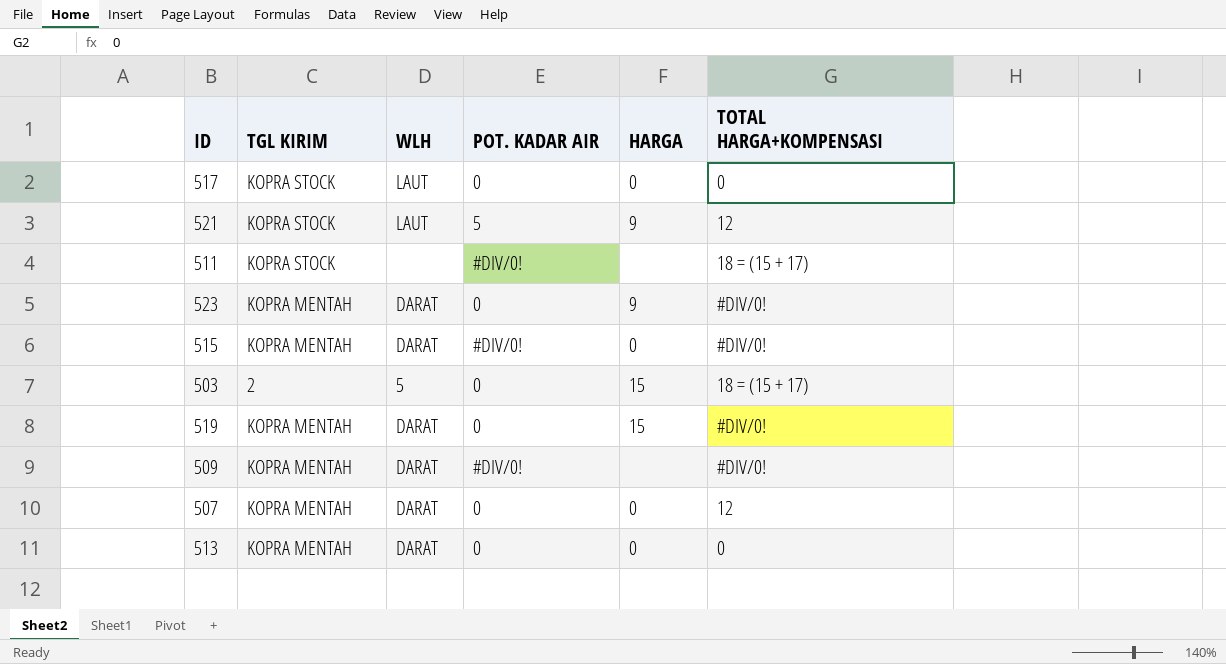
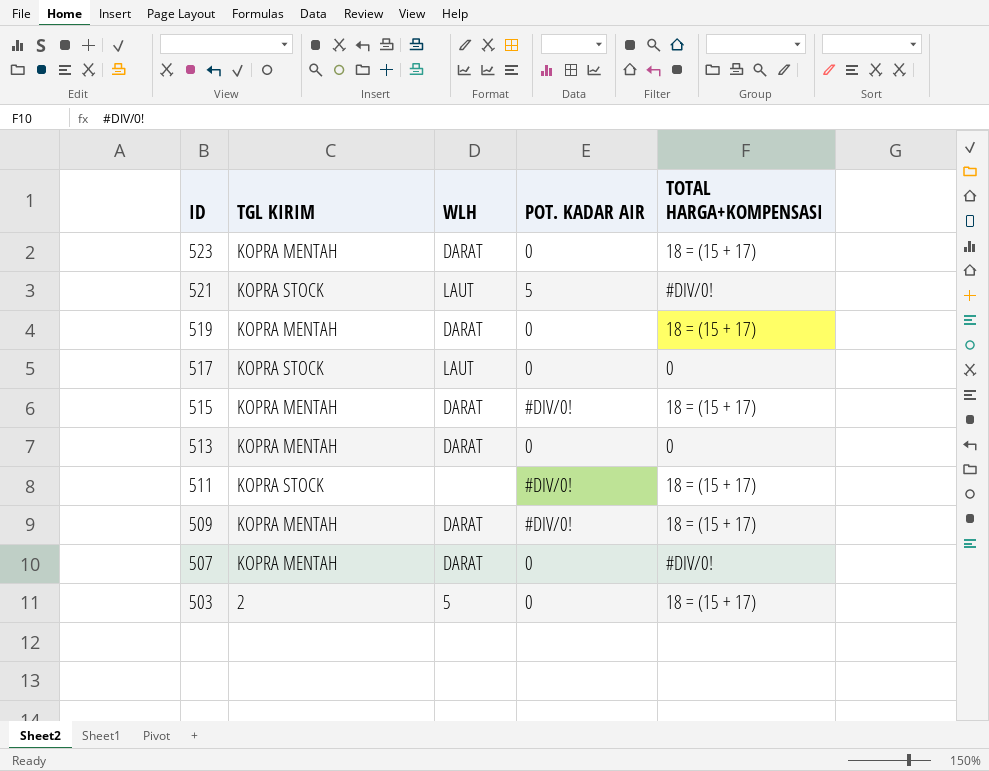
row order: none -> ID descending
column HARGA | position: 5 -> none
523 | TOTAL HARGA+KOMPENSASI: #DIV/0! -> 18 = (15 + 17)
521 | TOTAL HARGA+KOMPENSASI: 12 -> #DIV/0!
519 | TOTAL HARGA+KOMPENSASI: #DIV/0! -> 18 = (15 + 17)
515 | TOTAL HARGA+KOMPENSASI: #DIV/0! -> 18 = (15 + 17)
509 | TOTAL HARGA+KOMPENSASI: #DIV/0! -> 18 = (15 + 17)
507 | TOTAL HARGA+KOMPENSASI: 12 -> #DIV/0!

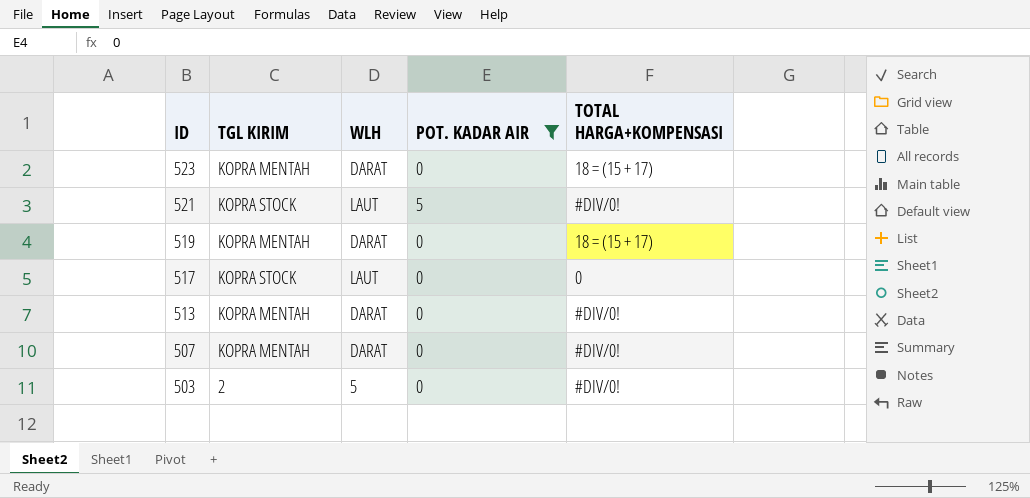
filter: none -> POT. KADAR AIR != #DIV/0!
513 | TOTAL HARGA+KOMPENSASI: 0 -> #DIV/0!
503 | TOTAL HARGA+KOMPENSASI: 18 = (15 + 17) -> #DIV/0!

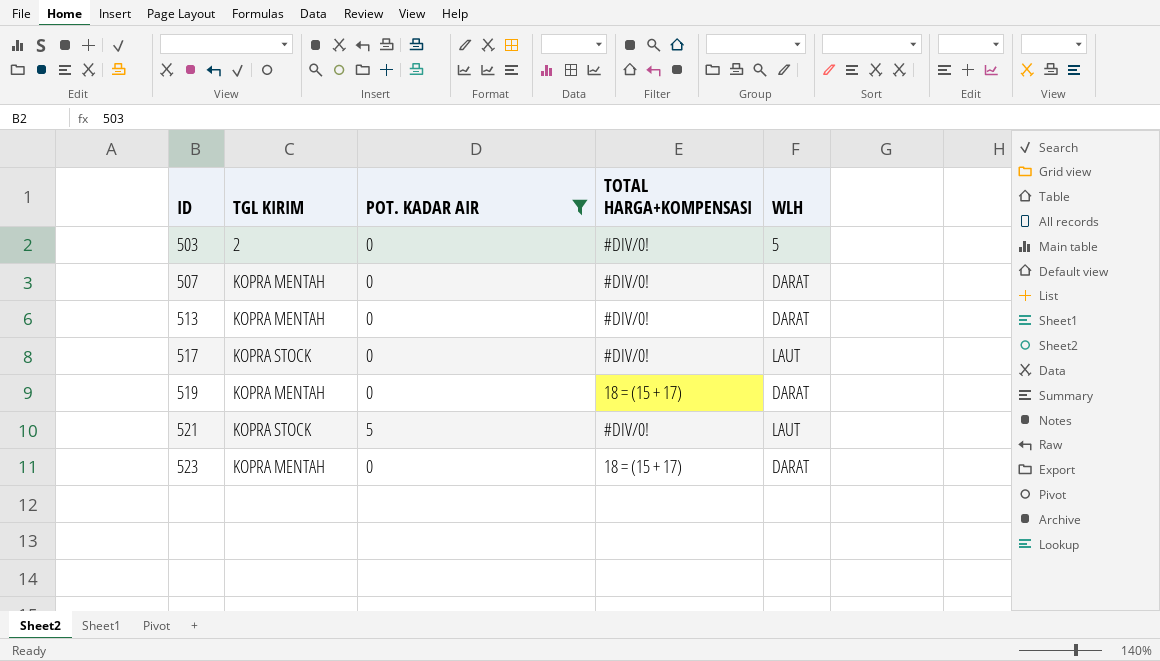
row order: ID descending -> ID ascending
column WLH | position: 3 -> 5
517 | TOTAL HARGA+KOMPENSASI: 0 -> #DIV/0!

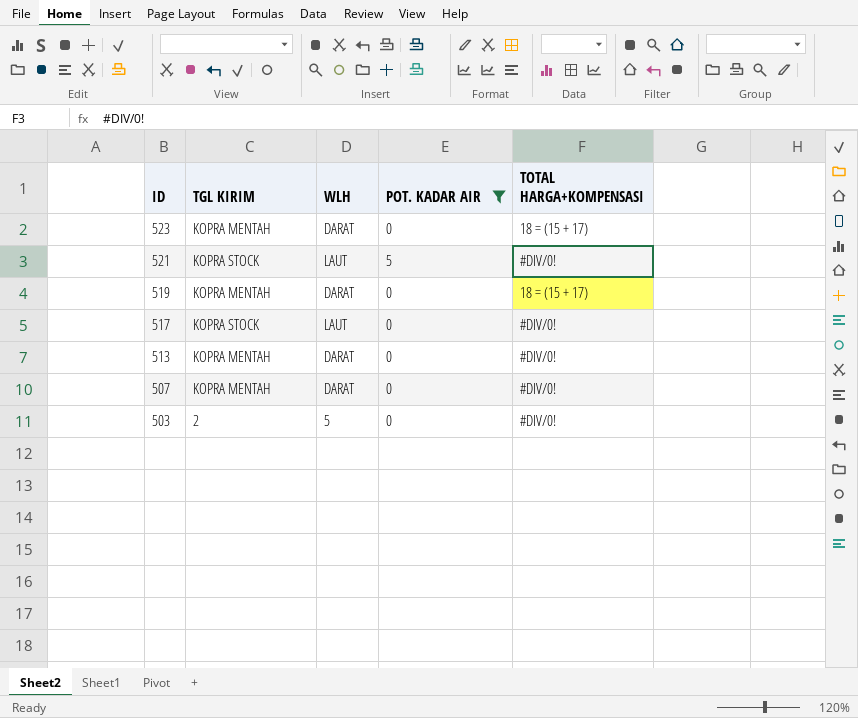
row order: ID ascending -> ID descending
column WLH | position: 5 -> 3

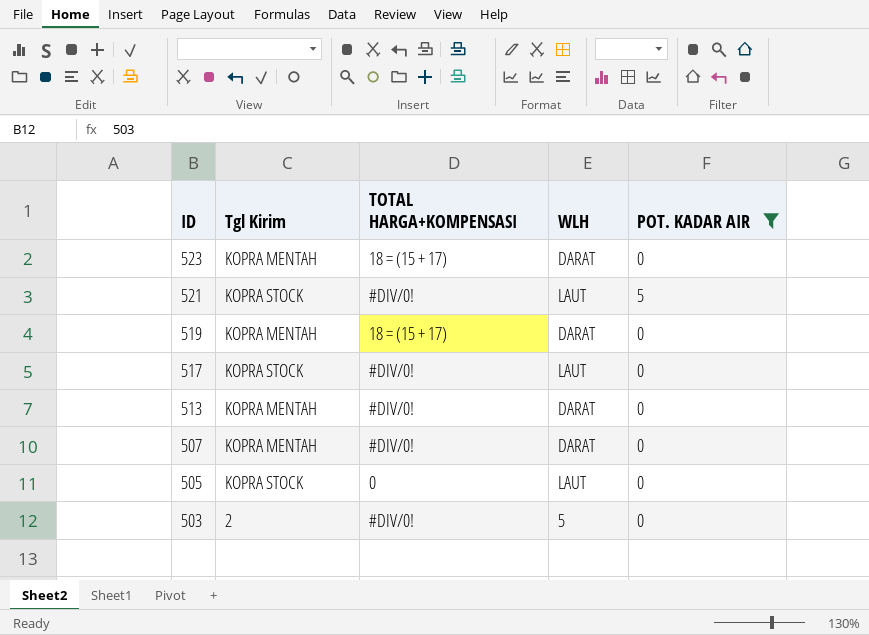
column name: TGL KIRIM -> Tgl Kirim
column TOTAL HARGA+KOMPENSASI | position: 5 -> 3
row 505: none -> KOPRA STOCK | 0 | LAUT | 0

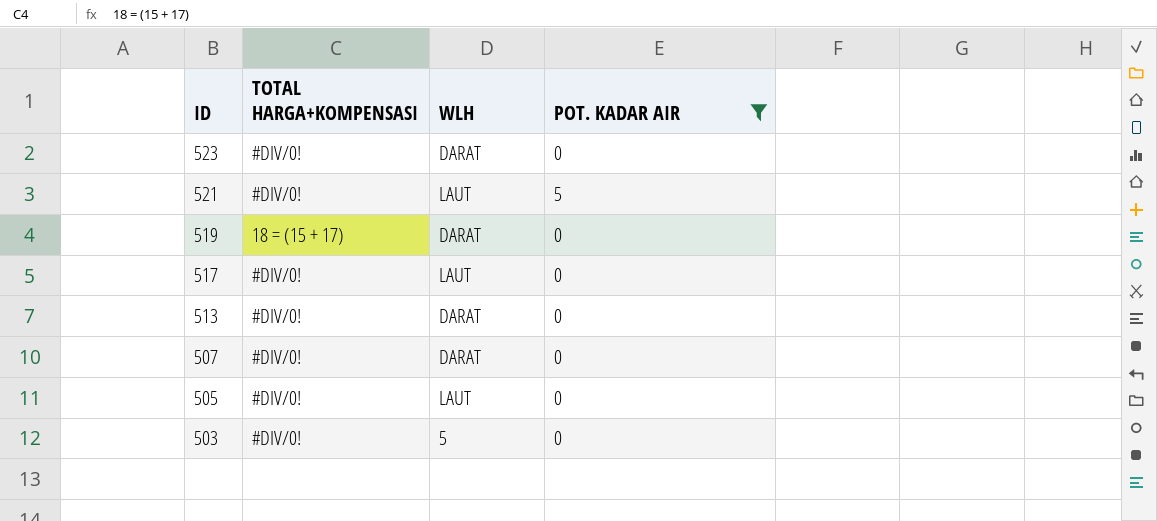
column Tgl Kirim | position: 2 -> none
523 | TOTAL HARGA+KOMPENSASI: 18 = (15 + 17) -> #DIV/0!
505 | TOTAL HARGA+KOMPENSASI: 0 -> #DIV/0!

